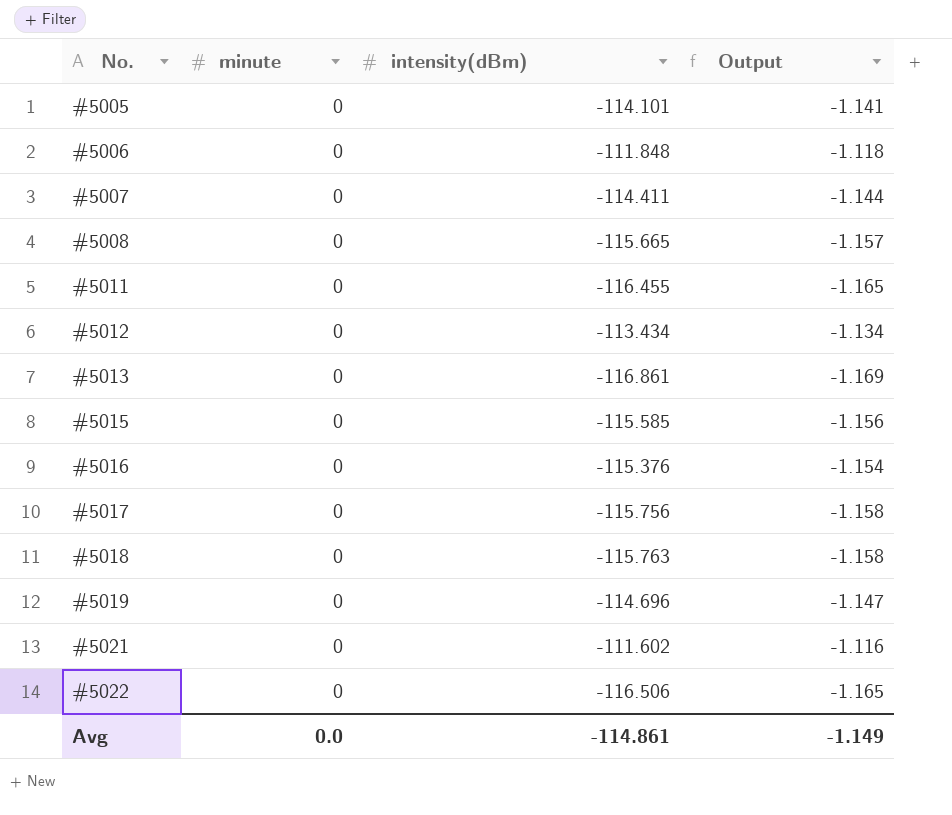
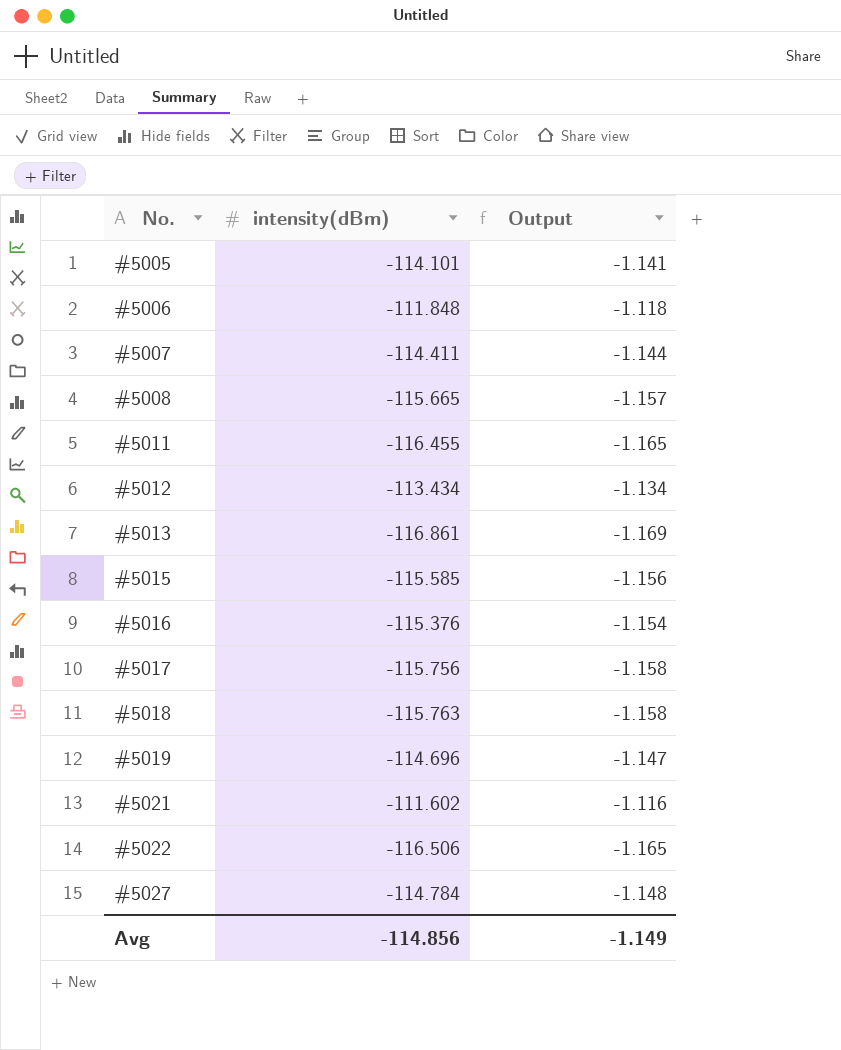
column minute | position: 2 -> none
row #5027: none -> -114.784 | -1.148
Avg | intensity(dBm): -114.861 -> -114.856

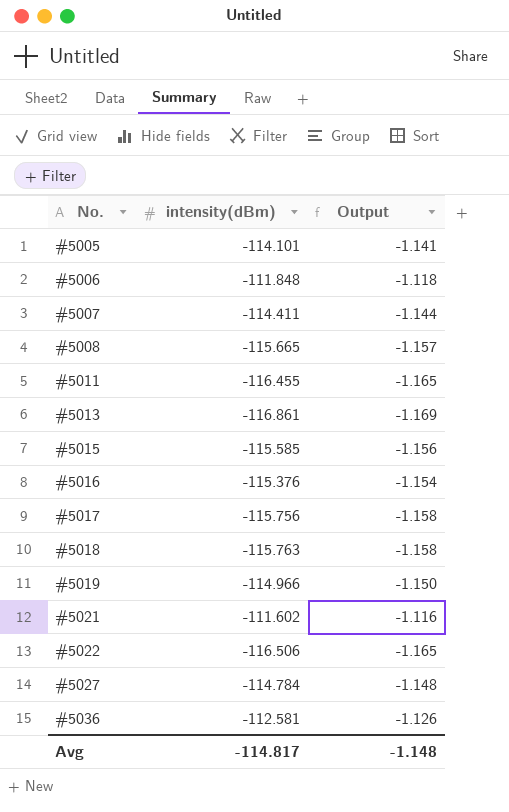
row #5012: -113.434 | -1.134 -> none
#5019 | intensity(dBm): -114.696 -> -114.966
#5019 | Output: -1.147 -> -1.150
row #5036: none -> -112.581 | -1.126
Avg | intensity(dBm): -114.856 -> -114.817
Avg | Output: -1.149 -> -1.148

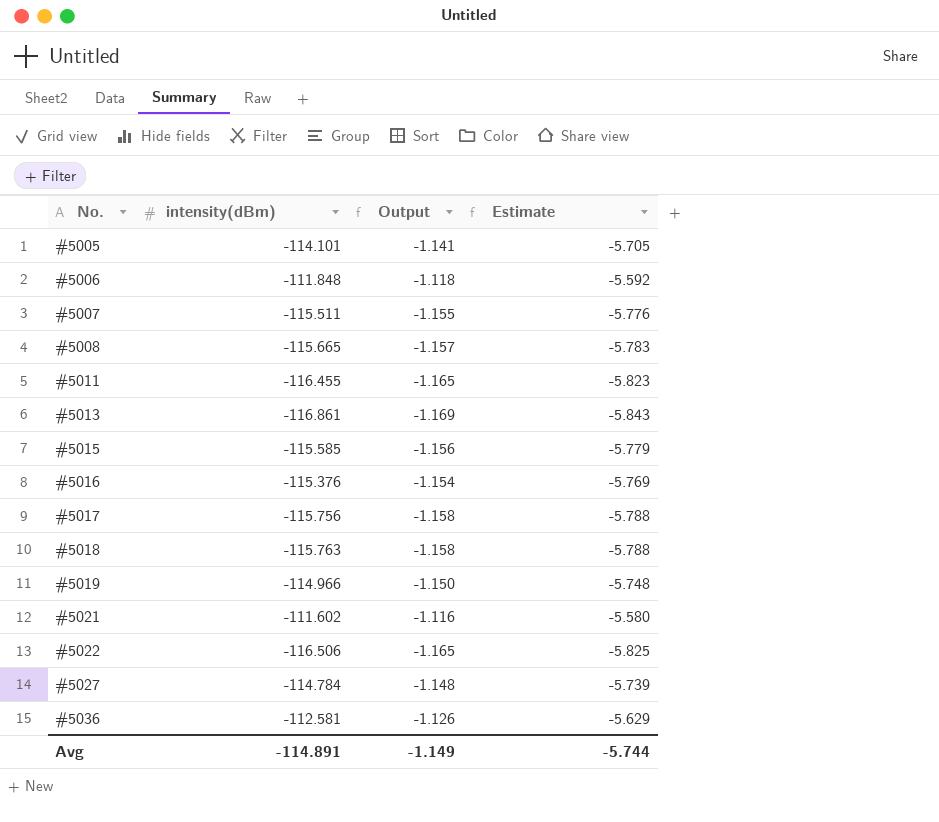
column Estimate | formula: none -> [intensity(dBm)] * 0.05
#5007 | intensity(dBm): -114.411 -> -115.511
#5007 | Output: -1.144 -> -1.155
Avg | intensity(dBm): -114.817 -> -114.891
Avg | Output: -1.148 -> -1.149

